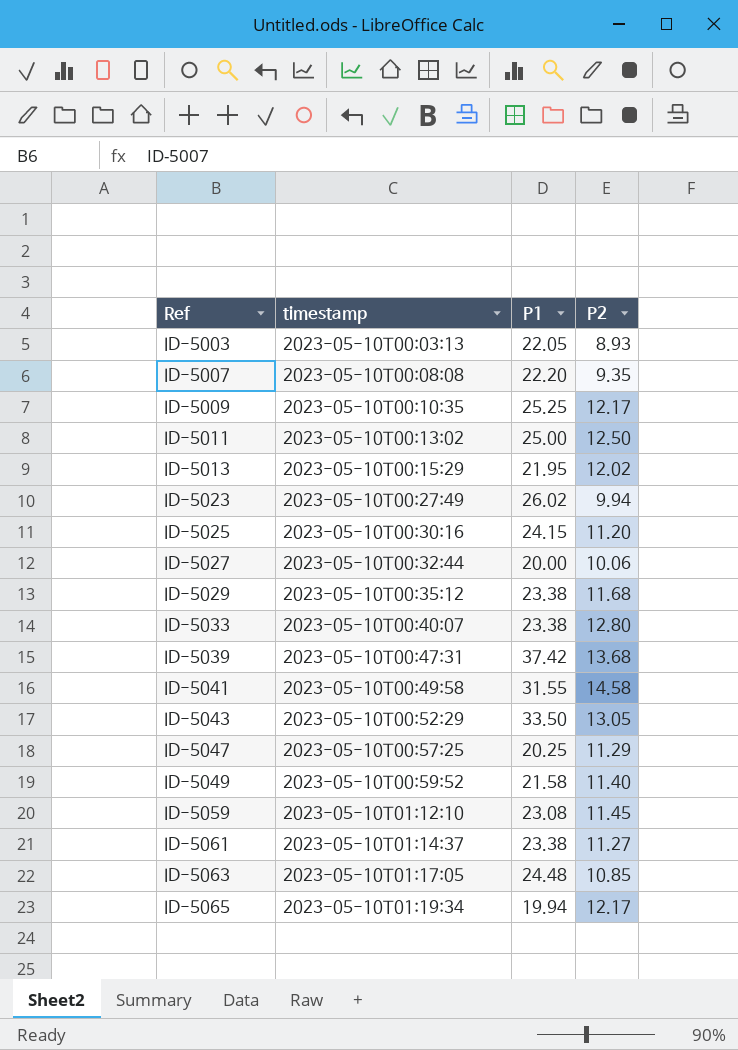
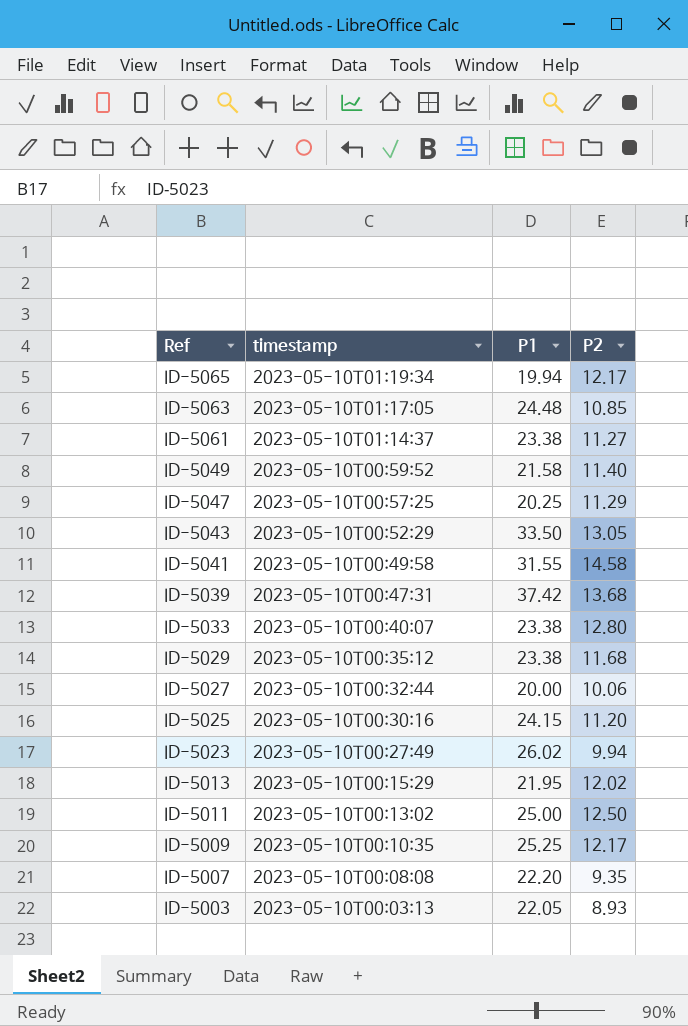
row order: Ref ascending -> Ref descending
row ID-5059: 2023-05-10T01:12:10 | 23.08 | 11.45 -> none

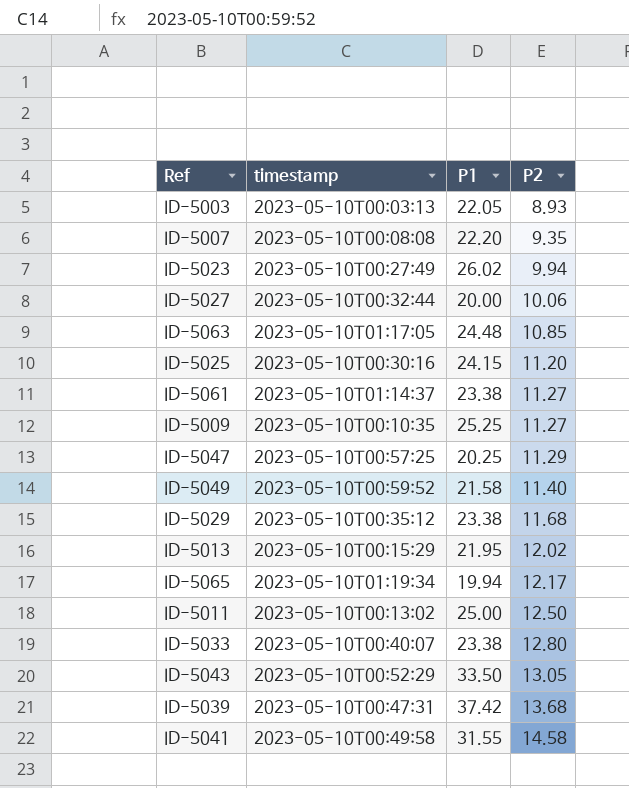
row order: Ref descending -> P2 ascending
ID-5009 | P2: 12.17 -> 11.27

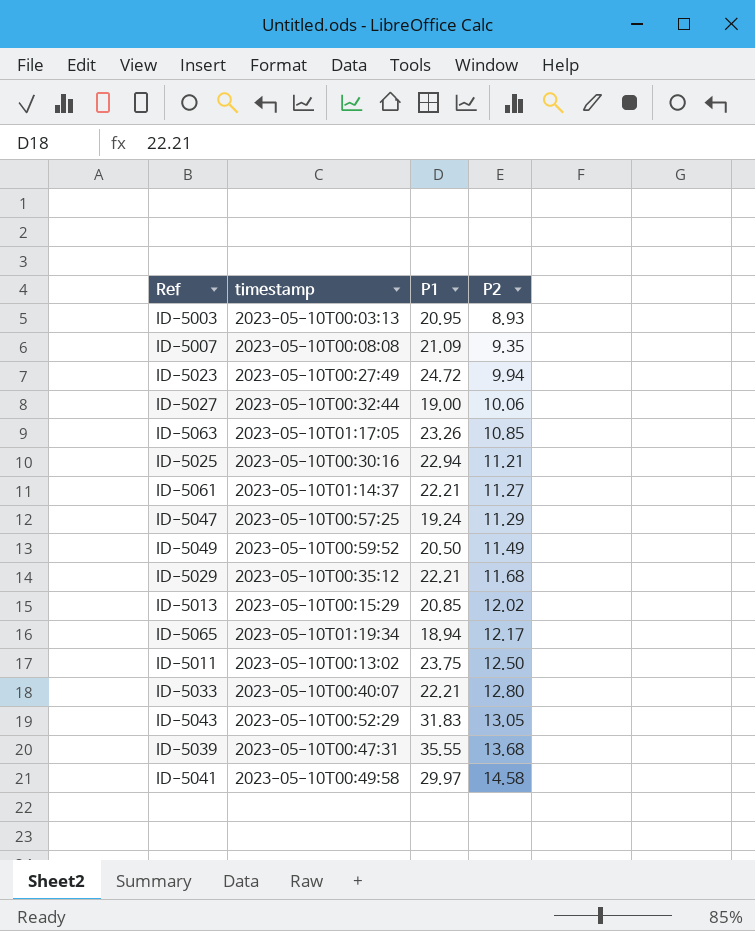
row ID-5009: 2023-05-10T00:10:35 | 25.25 | 11.27 -> none
ID-5003 | P1: 22.05 -> 20.95
ID-5007 | P1: 22.20 -> 21.09
ID-5023 | P1: 26.02 -> 24.72
ID-5027 | P1: 20.00 -> 19.00
ID-5063 | P1: 24.48 -> 23.26
ID-5025 | P1: 24.15 -> 22.94
ID-5025 | P2: 11.20 -> 11.21
ID-5061 | P1: 23.38 -> 22.21
ID-5047 | P1: 20.25 -> 19.24
ID-5049 | P1: 21.58 -> 20.50
ID-5049 | P2: 11.40 -> 11.49
ID-5029 | P1: 23.38 -> 22.21
ID-5013 | P1: 21.95 -> 20.85
ID-5065 | P1: 19.94 -> 18.94
ID-5011 | P1: 25.00 -> 23.75
ID-5033 | P1: 23.38 -> 22.21
ID-5043 | P1: 33.50 -> 31.83
ID-5039 | P1: 37.42 -> 35.55
ID-5041 | P1: 31.55 -> 29.97

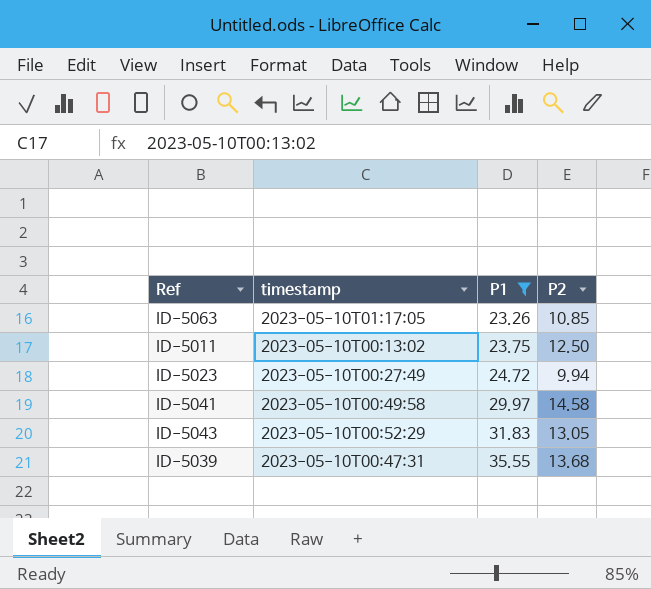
filter: none -> P1 >= 23.26
row order: P2 ascending -> P1 ascending

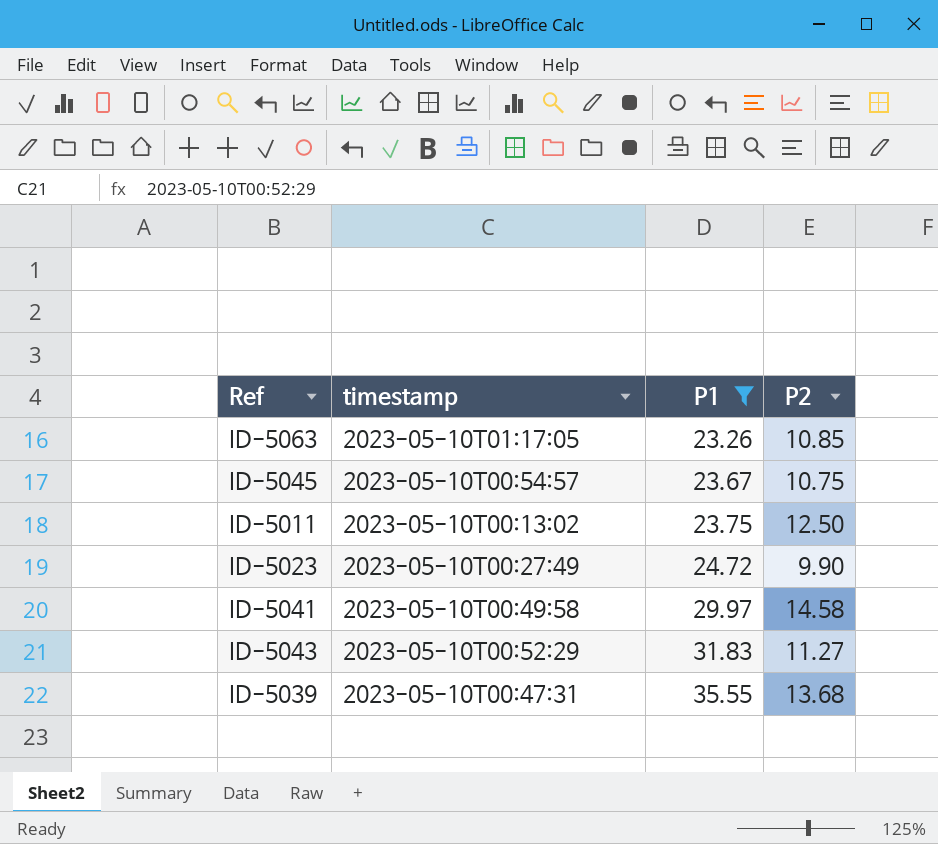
row ID-5045: none -> 2023-05-10T00:54:57 | 23.67 | 10.75
ID-5023 | P2: 9.94 -> 9.90
ID-5043 | P2: 13.05 -> 11.27

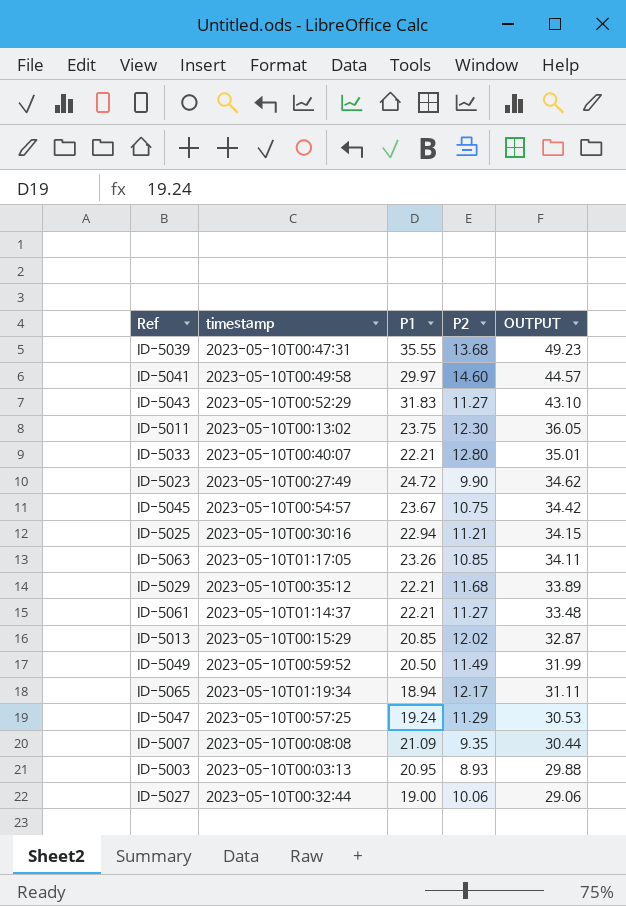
filter: P1 >= 23.26 -> none
row order: P1 ascending -> OUTPUT descending
column OUTPUT | formula: none -> [P1] + [P2]
ID-5041 | P2: 14.58 -> 14.60
ID-5011 | P2: 12.50 -> 12.30

